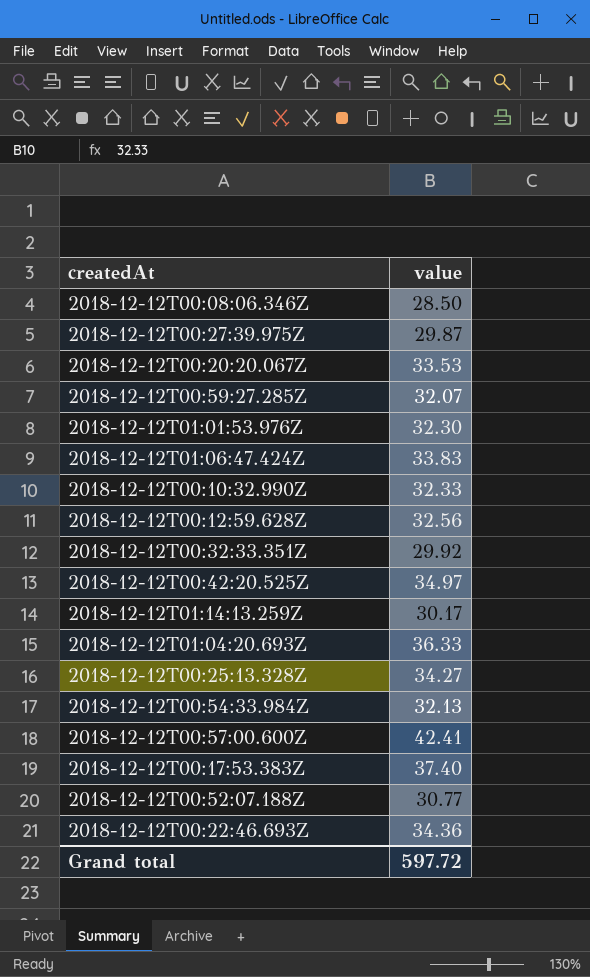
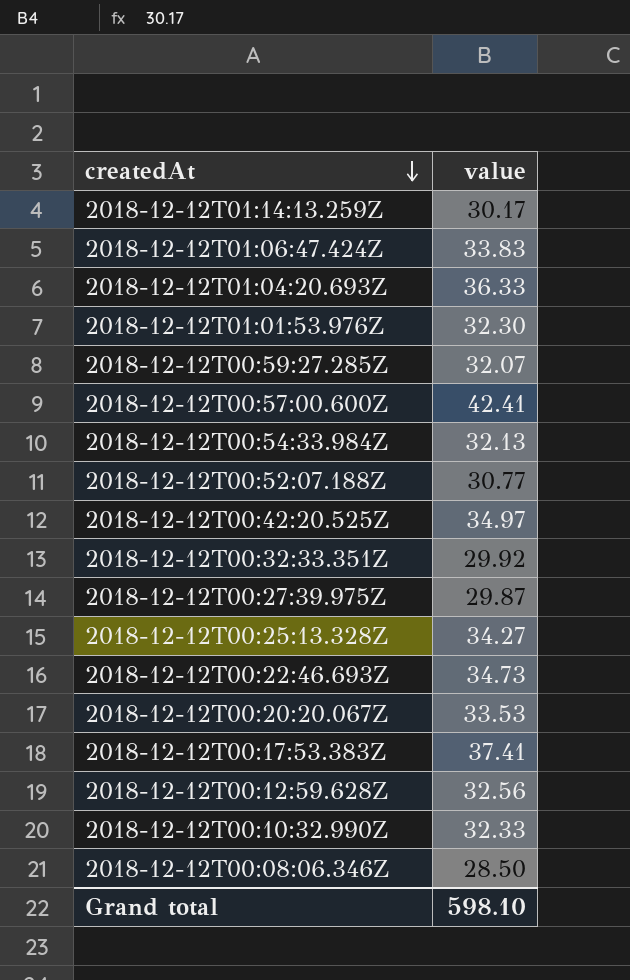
row order: none -> createdAt descending
2018-12-12T00:22:46.693Z | value: 34.36 -> 34.73
2018-12-12T00:17:53.383Z | value: 37.40 -> 37.41
Grand total | value: 597.72 -> 598.10

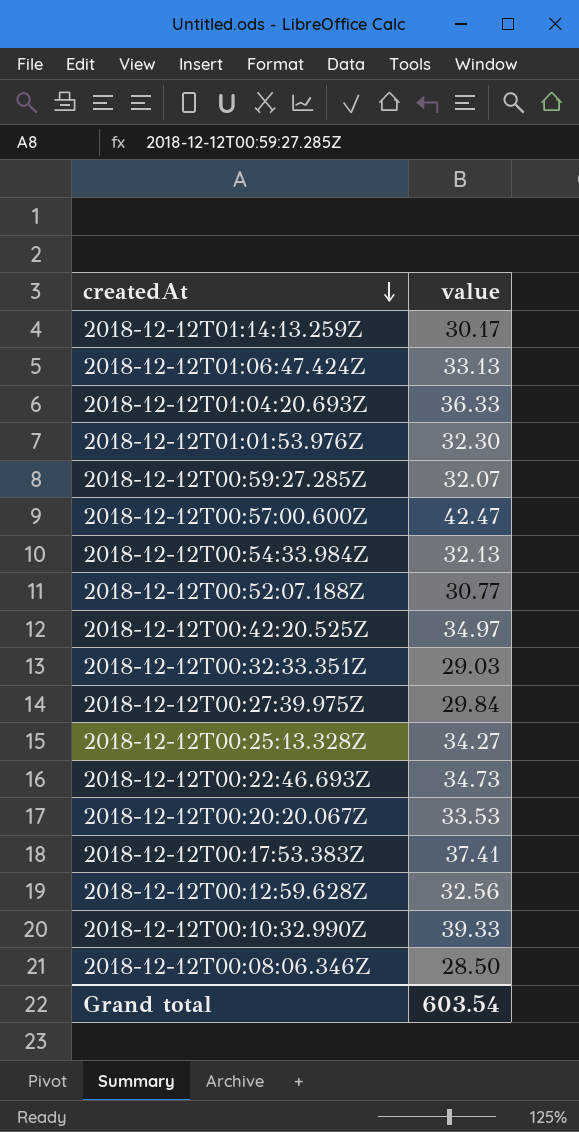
2018-12-12T01:06:47.424Z | value: 33.83 -> 33.13
2018-12-12T00:57:00.600Z | value: 42.41 -> 42.47
2018-12-12T00:32:33.351Z | value: 29.92 -> 29.03
2018-12-12T00:27:39.975Z | value: 29.87 -> 29.84
2018-12-12T00:10:32.990Z | value: 32.33 -> 39.33
Grand total | value: 598.10 -> 603.54

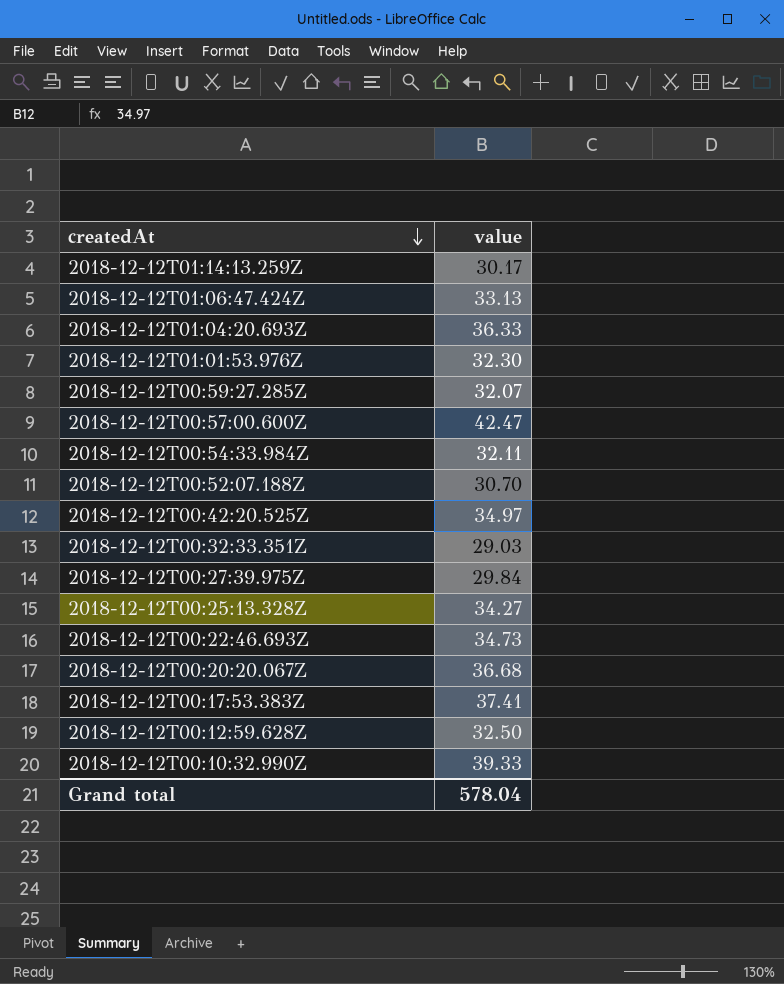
row 2018-12-12T00:08:06.346Z: 28.50 -> none
2018-12-12T00:54:33.984Z | value: 32.13 -> 32.11
2018-12-12T00:52:07.188Z | value: 30.77 -> 30.70
2018-12-12T00:20:20.067Z | value: 33.53 -> 36.68
2018-12-12T00:12:59.628Z | value: 32.56 -> 32.50
Grand total | value: 603.54 -> 578.04

